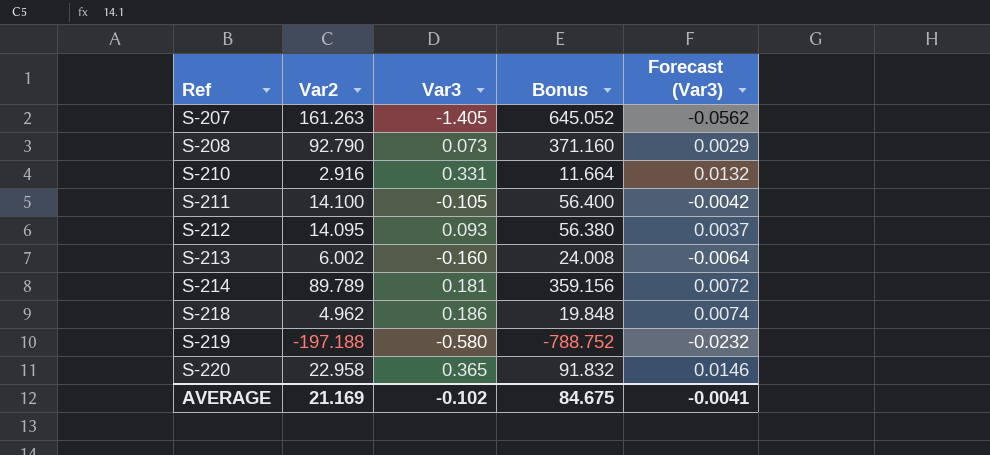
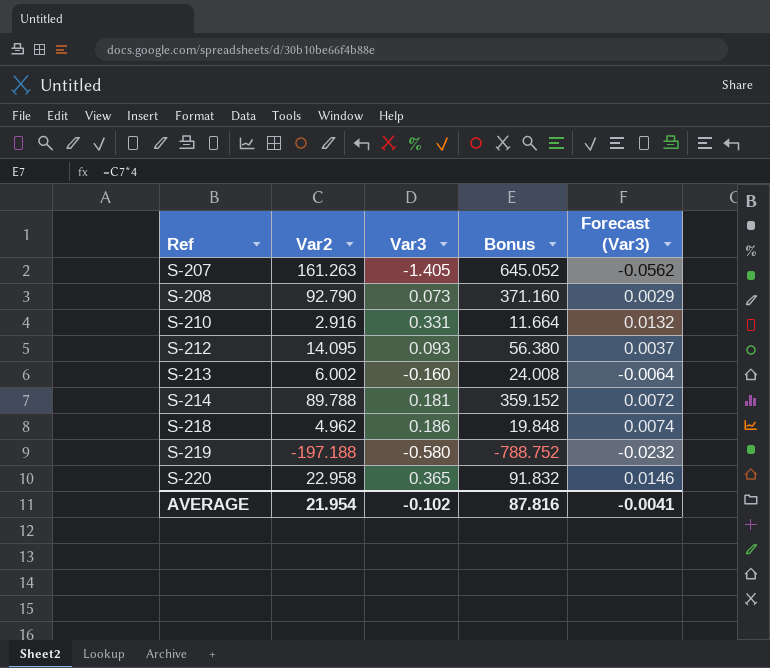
row S-211: 14.100 | -0.105 | 56.400 | -0.0042 -> none
S-214 | Var2: 89.789 -> 89.788
S-214 | Bonus: 359.156 -> 359.152
AVERAGE | Var2: 21.169 -> 21.954
AVERAGE | Bonus: 84.675 -> 87.816

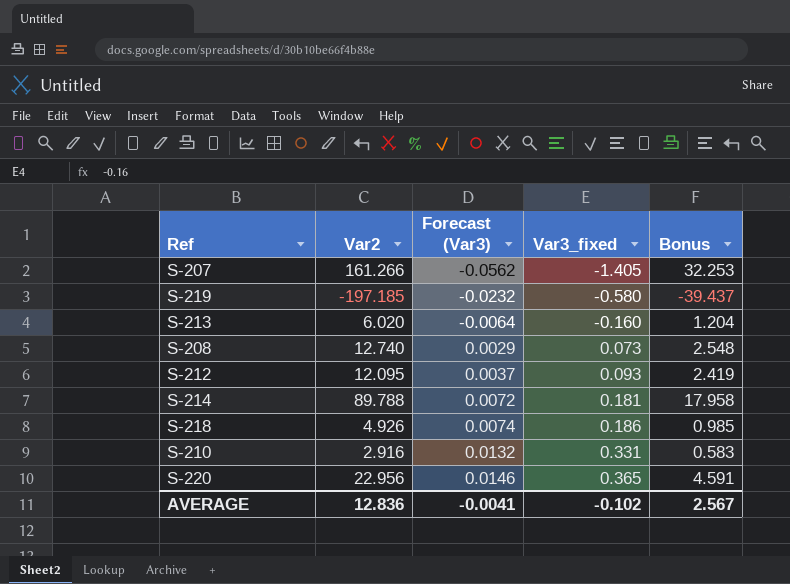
row order: Ref ascending -> Forecast (Var3) ascending
column Forecast (Var3) | position: 5 -> 3
column name: Var3 -> Var3_fixed
column Bonus | formula: [Var2] * 4 -> [Var2] * 0.2
S-207 | Var2: 161.263 -> 161.266
S-219 | Var2: -197.188 -> -197.185
S-213 | Var2: 6.002 -> 6.020
S-208 | Var2: 92.790 -> 12.740
S-212 | Var2: 14.095 -> 12.095
S-218 | Var2: 4.962 -> 4.926
S-220 | Var2: 22.958 -> 22.956
AVERAGE | Var2: 21.954 -> 12.836
AVERAGE | Bonus: 87.816 -> 2.567

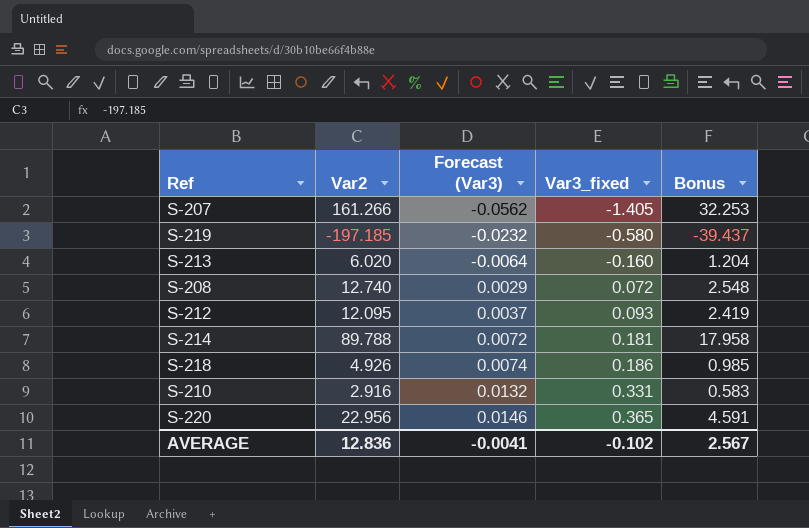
S-208 | Var3_fixed: 0.073 -> 0.072

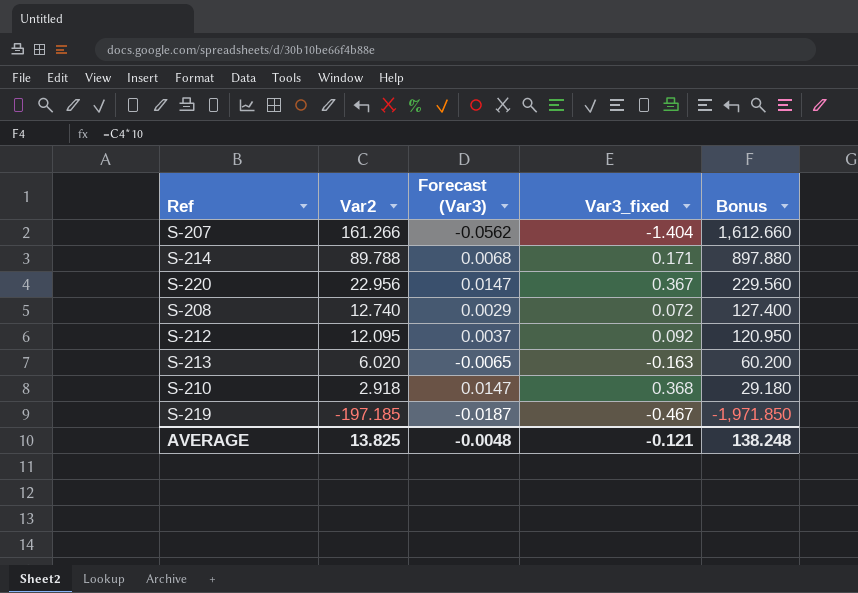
row order: Forecast (Var3) ascending -> Var2 descending
column Bonus | formula: [Var2] * 0.2 -> [Var2] * 10
row S-218: 4.926 | 0.0074 | 0.186 | 0.985 -> none
S-207 | Var3_fixed: -1.405 -> -1.404
S-214 | Forecast (Var3): 0.0072 -> 0.0068
S-214 | Var3_fixed: 0.181 -> 0.171
S-220 | Forecast (Var3): 0.0146 -> 0.0147
S-220 | Var3_fixed: 0.365 -> 0.367
S-212 | Var3_fixed: 0.093 -> 0.092
S-213 | Forecast (Var3): -0.0064 -> -0.0065
S-213 | Var3_fixed: -0.160 -> -0.163
S-210 | Var2: 2.916 -> 2.918
S-210 | Forecast (Var3): 0.0132 -> 0.0147
S-210 | Var3_fixed: 0.331 -> 0.368
S-219 | Forecast (Var3): -0.0232 -> -0.0187
S-219 | Var3_fixed: -0.580 -> -0.467
AVERAGE | Var2: 12.836 -> 13.825
AVERAGE | Forecast (Var3): -0.0041 -> -0.0048
AVERAGE | Var3_fixed: -0.102 -> -0.121
AVERAGE | Bonus: 2.567 -> 138.248

